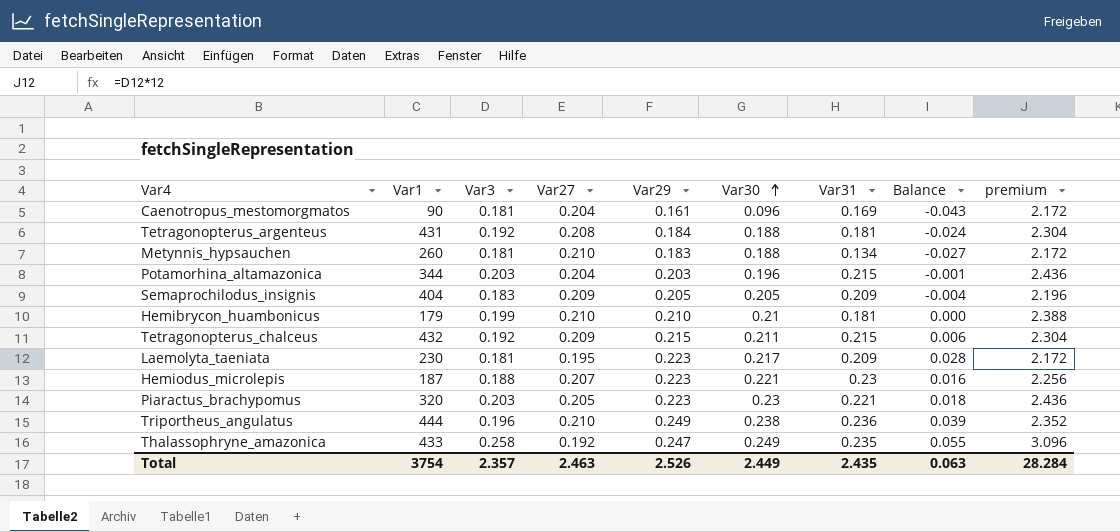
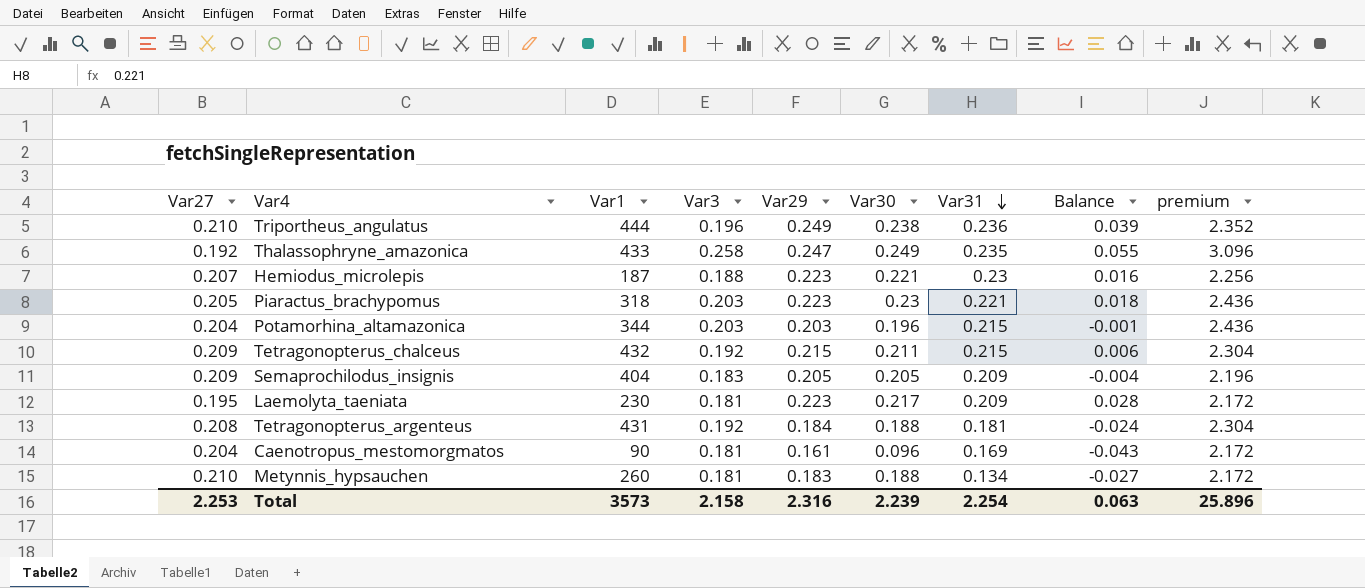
row order: Var30 ascending -> Var31 descending
column Var27 | position: 4 -> 1
row Hemibrycon_huambonicus: 179 | 0.199 | 0.210 | 0.210 | 0.21 | 0.181 | 0.000 | 2.388 -> none
Piaractus_brachypomus | Var1: 320 -> 318
Total | Var27: 2.463 -> 2.253
Total | Var1: 3754 -> 3573
Total | Var3: 2.357 -> 2.158
Total | Var29: 2.526 -> 2.316
Total | Var30: 2.449 -> 2.239
Total | Var31: 2.435 -> 2.254
Total | premium: 28.284 -> 25.896

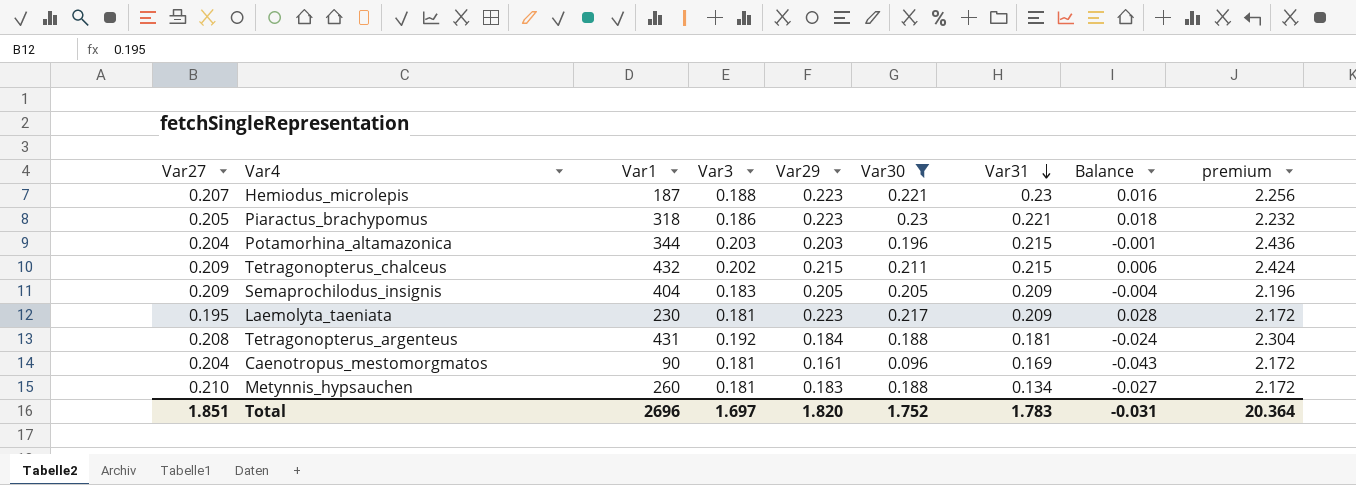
filter: none -> Var30 <= 0.23
Piaractus_brachypomus | Var3: 0.203 -> 0.186
Piaractus_brachypomus | premium: 2.436 -> 2.232
Tetragonopterus_chalceus | Var3: 0.192 -> 0.202
Tetragonopterus_chalceus | premium: 2.304 -> 2.424
Total | Var27: 2.253 -> 1.851
Total | Var1: 3573 -> 2696
Total | Var3: 2.158 -> 1.697
Total | Var29: 2.316 -> 1.820
Total | Var30: 2.239 -> 1.752
Total | Var31: 2.254 -> 1.783
Total | Balance: 0.063 -> -0.031
Total | premium: 25.896 -> 20.364

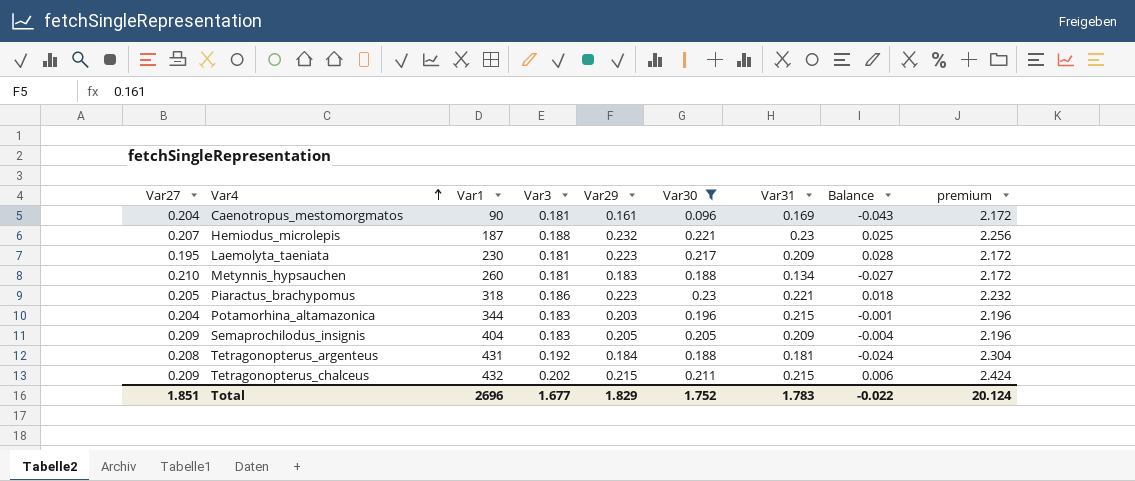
row order: Var31 descending -> Var4 ascending
Hemiodus_microlepis | Var29: 0.223 -> 0.232
Hemiodus_microlepis | Balance: 0.016 -> 0.025
Potamorhina_altamazonica | Var3: 0.203 -> 0.183
Potamorhina_altamazonica | premium: 2.436 -> 2.196
Total | Var3: 1.697 -> 1.677
Total | Var29: 1.820 -> 1.829
Total | Balance: -0.031 -> -0.022
Total | premium: 20.364 -> 20.124

